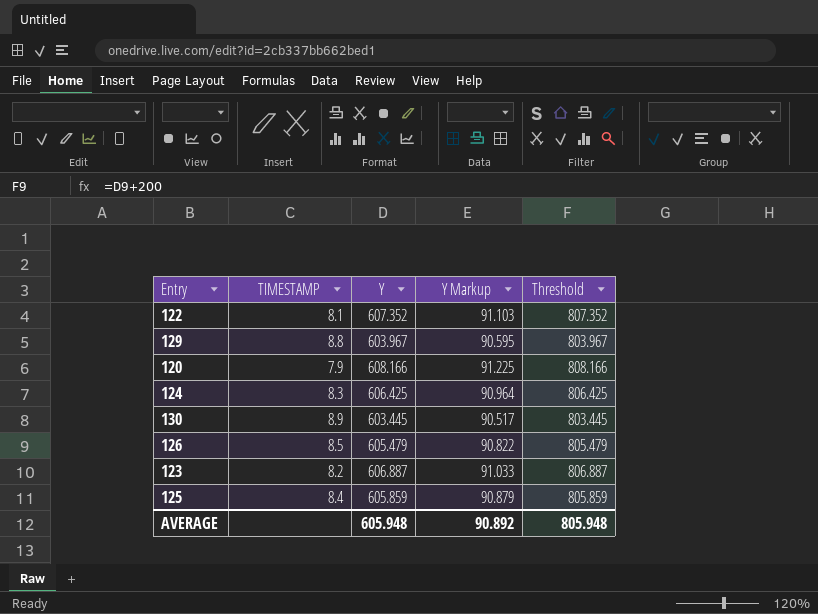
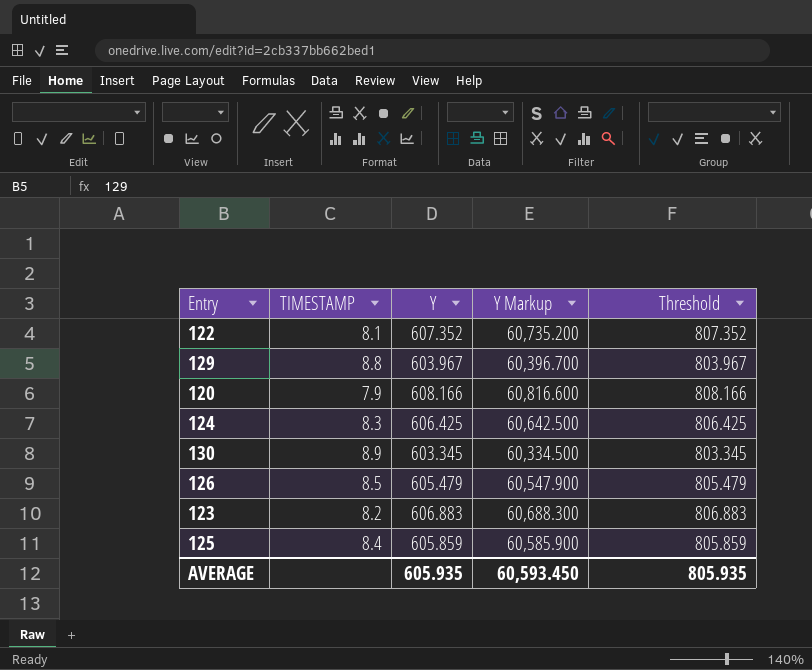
column Y Markup | formula: [Y] * 0.15 -> [Y] * 100
130 | Y: 603.445 -> 603.345
130 | Threshold: 803.445 -> 803.345
123 | Y: 606.887 -> 606.883
123 | Threshold: 806.887 -> 806.883
AVERAGE | Y: 605.948 -> 605.935
AVERAGE | Y Markup: 90.892 -> 60,593.450
AVERAGE | Threshold: 805.948 -> 805.935

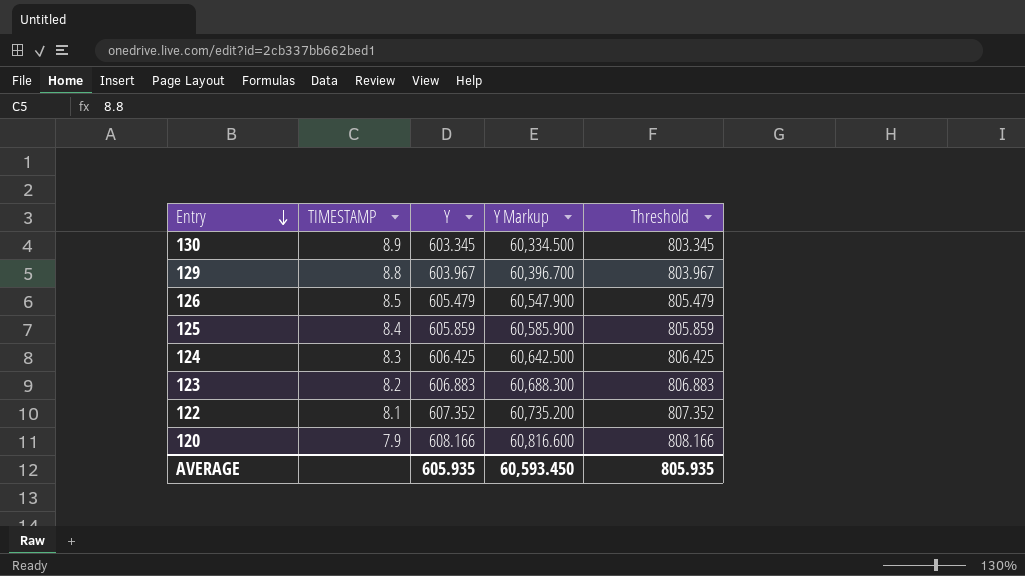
row order: none -> Entry descending

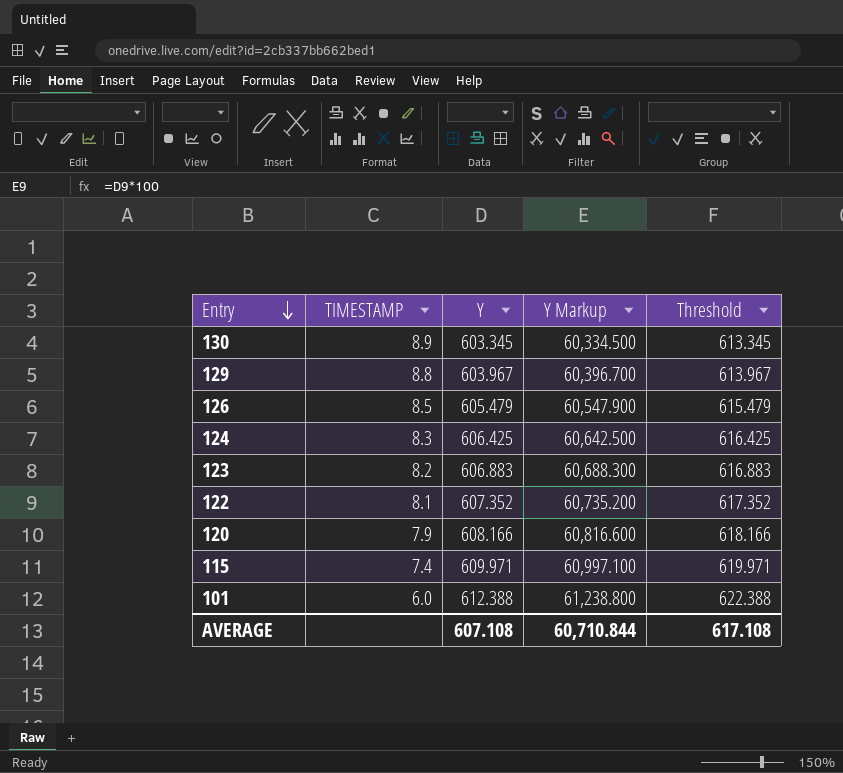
column Threshold | formula: [Y] + 200 -> [Y] + 10
row 125: 8.4 | 605.859 | 60,585.900 | 805.859 -> none
row 115: none -> 7.4 | 609.971 | 60,997.100 | 619.971
row 101: none -> 6.0 | 612.388 | 61,238.800 | 622.388
AVERAGE | Y: 605.935 -> 607.108
AVERAGE | Y Markup: 60,593.450 -> 60,710.844
AVERAGE | Threshold: 805.935 -> 617.108

